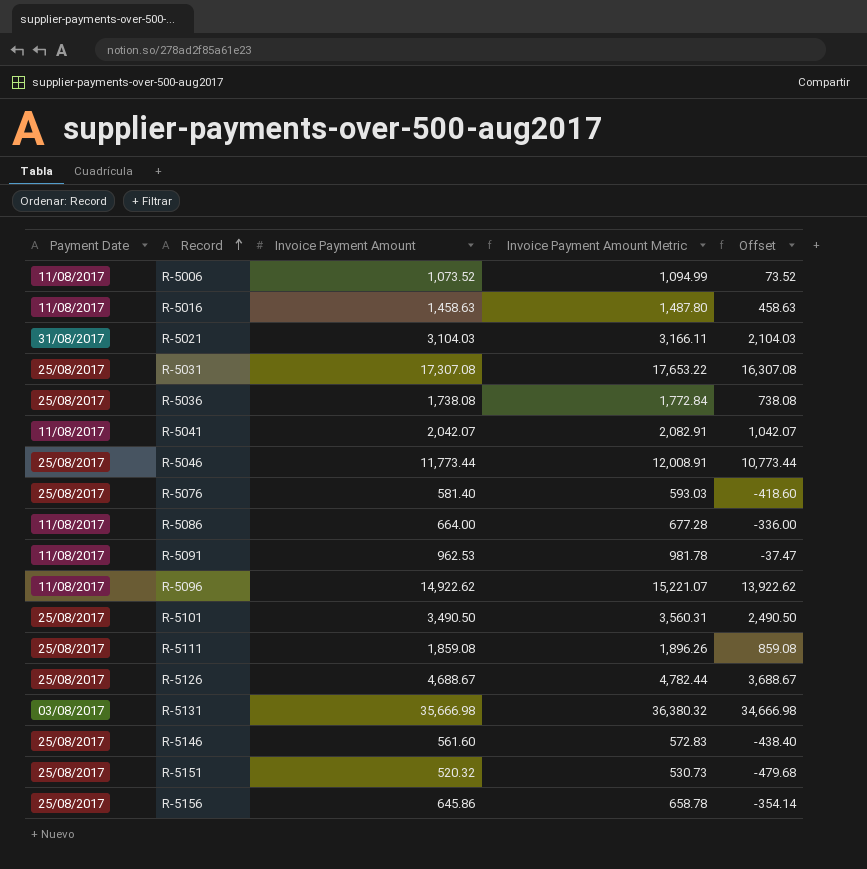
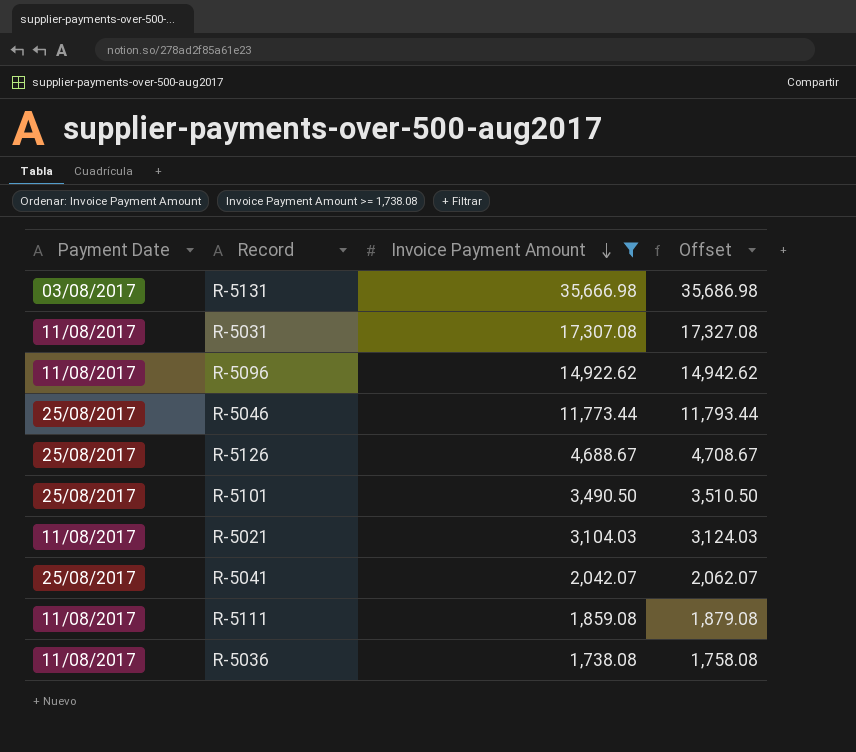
filter: none -> Invoice Payment Amount >= 1,738.08
row order: Record ascending -> Invoice Payment Amount descending
column Invoice Payment Amount Metric | formula: [Invoice Payment Amount] * 1.02 -> none
column Offset | formula: [Invoice Payment Amount] - 1000 -> [Invoice Payment Amount] + 20
R-5031 | Payment Date: 25/08/2017 -> 11/08/2017
R-5021 | Payment Date: 31/08/2017 -> 11/08/2017
R-5041 | Payment Date: 11/08/2017 -> 25/08/2017
R-5111 | Payment Date: 25/08/2017 -> 11/08/2017
R-5036 | Payment Date: 25/08/2017 -> 11/08/2017

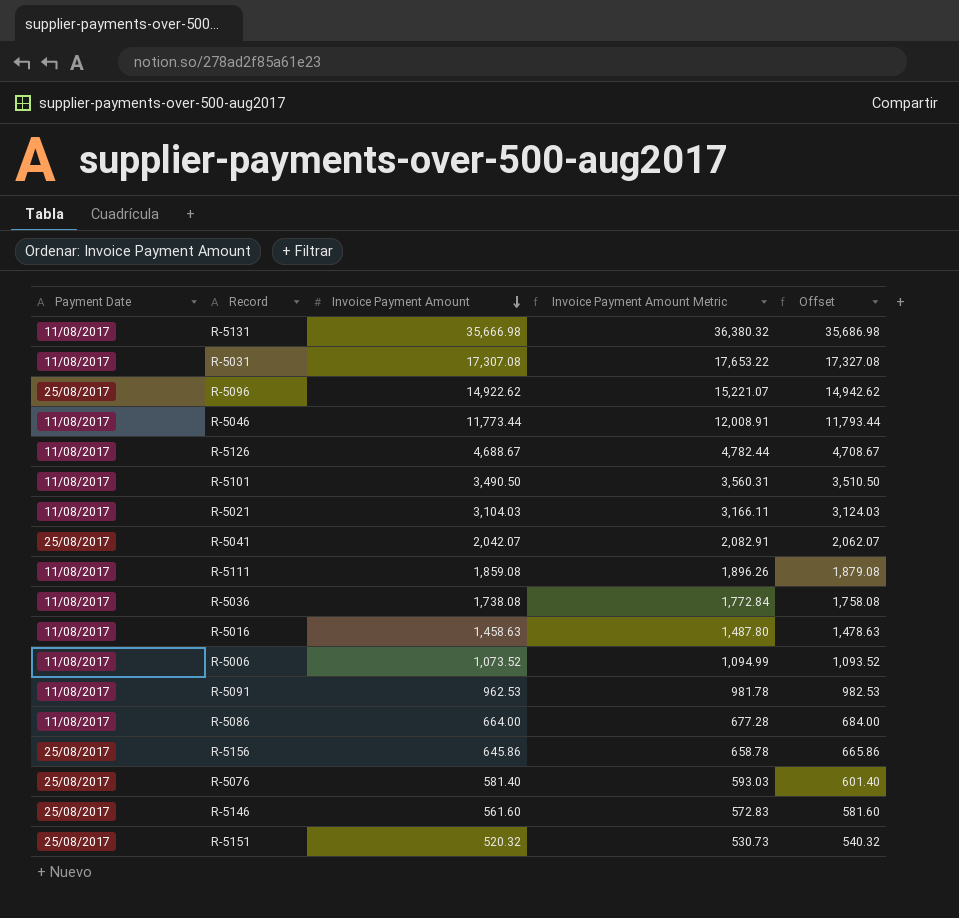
filter: Invoice Payment Amount >= 1,738.08 -> none
column Invoice Payment Amount Metric | formula: none -> [Invoice Payment Amount] * 1.02
R-5131 | Payment Date: 03/08/2017 -> 11/08/2017
R-5096 | Payment Date: 11/08/2017 -> 25/08/2017
R-5046 | Payment Date: 25/08/2017 -> 11/08/2017
R-5126 | Payment Date: 25/08/2017 -> 11/08/2017
R-5101 | Payment Date: 25/08/2017 -> 11/08/2017

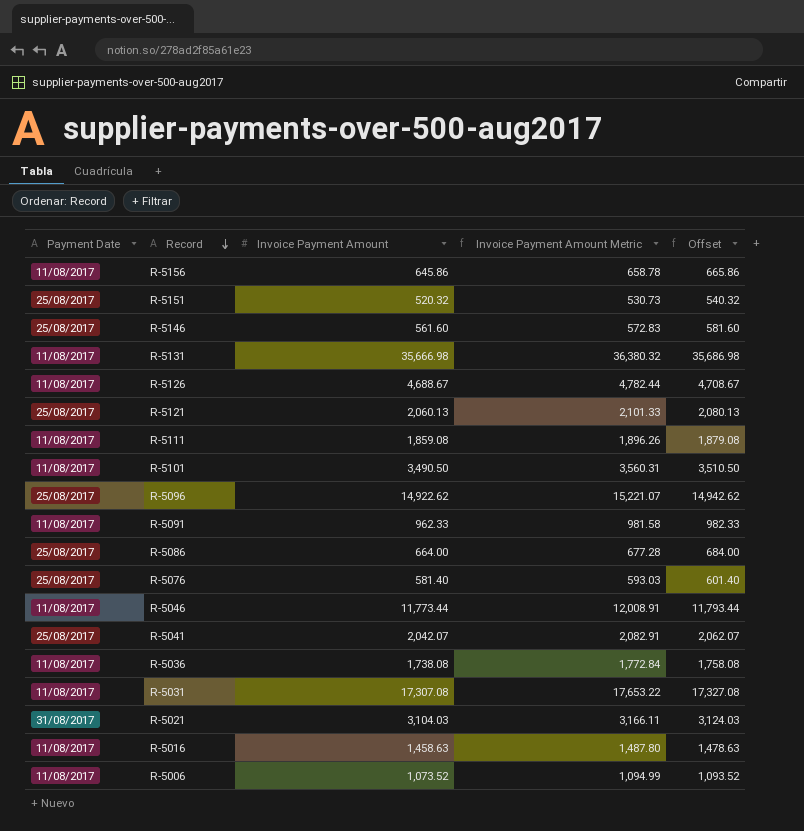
row order: Invoice Payment Amount descending -> Record descending
R-5156 | Payment Date: 25/08/2017 -> 11/08/2017
row R-5121: none -> 25/08/2017 | 2,060.13 | 2,101.33 | 2,080.13
R-5091 | Invoice Payment Amount: 962.53 -> 962.33
R-5091 | Invoice Payment Amount Metric: 981.78 -> 981.58
R-5091 | Offset: 982.53 -> 982.33
R-5086 | Payment Date: 11/08/2017 -> 25/08/2017
R-5021 | Payment Date: 11/08/2017 -> 31/08/2017

